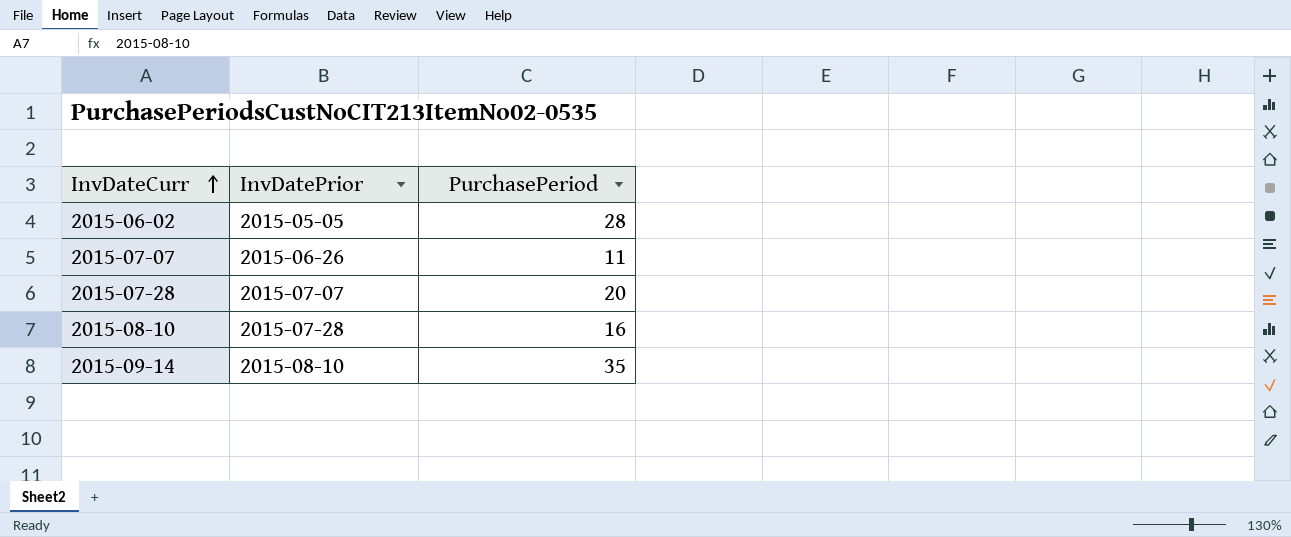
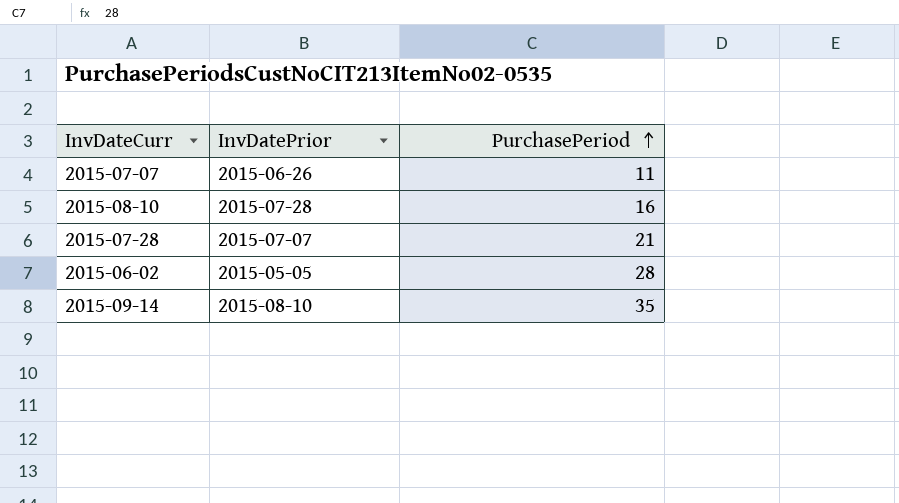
row order: InvDateCurr ascending -> PurchasePeriod ascending
2015-07-28 | PurchasePeriod: 20 -> 21

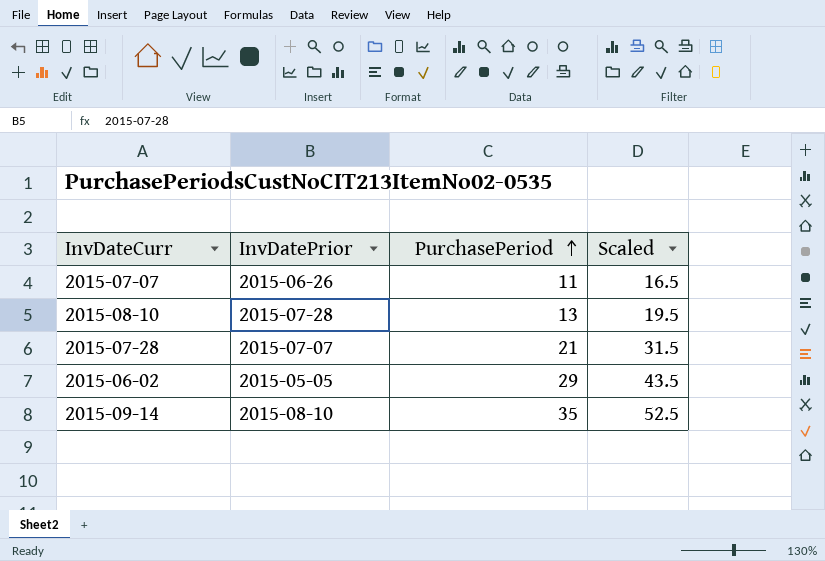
column Scaled | formula: none -> [PurchasePeriod] * 1.5
2015-08-10 | PurchasePeriod: 16 -> 13
2015-06-02 | PurchasePeriod: 28 -> 29

